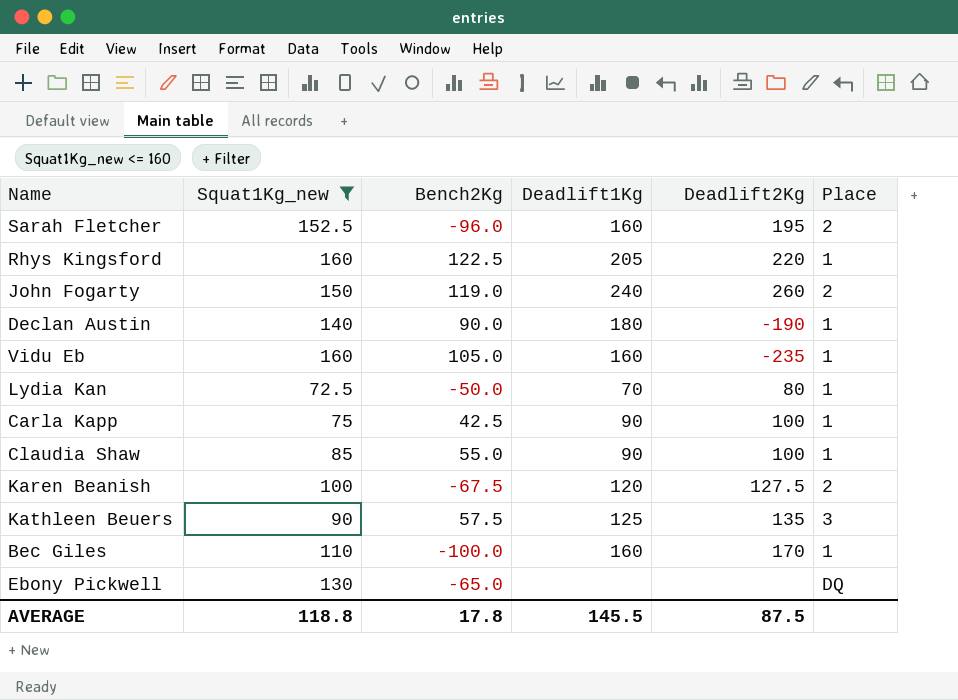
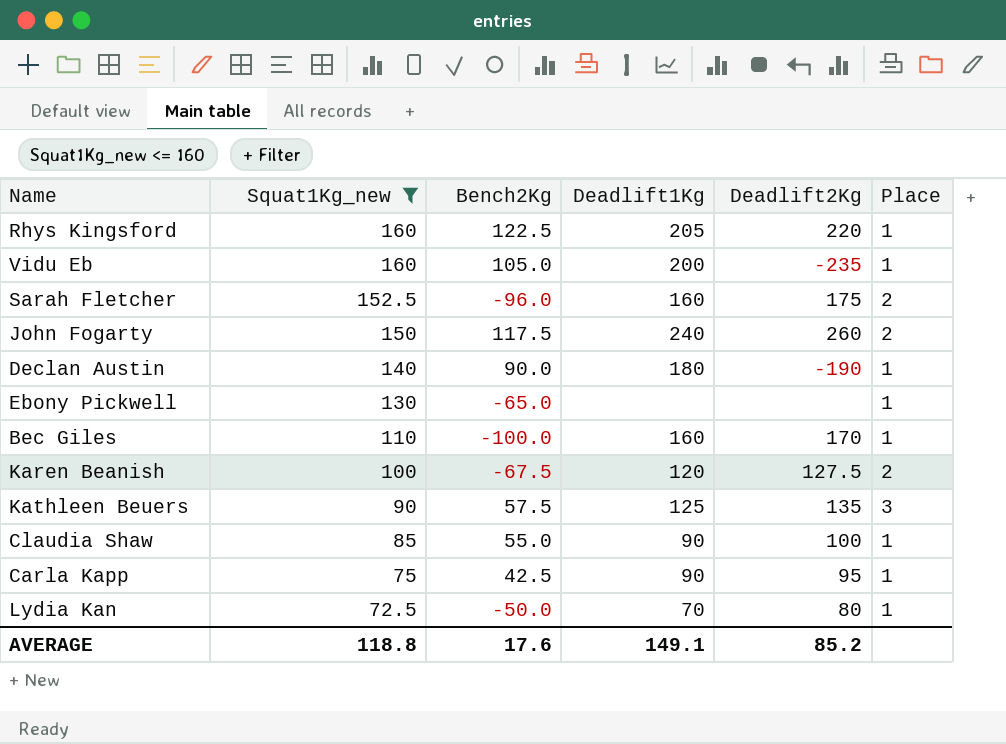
row order: none -> Squat1Kg_new descending
Vidu Eb | Deadlift1Kg: 160 -> 200
Sarah Fletcher | Deadlift2Kg: 195 -> 175
John Fogarty | Bench2Kg: 119.0 -> 117.5
Ebony Pickwell | Place: DQ -> 1
Carla Kapp | Deadlift2Kg: 100 -> 95
AVERAGE | Bench2Kg: 17.8 -> 17.6
AVERAGE | Deadlift1Kg: 145.5 -> 149.1
AVERAGE | Deadlift2Kg: 87.5 -> 85.2

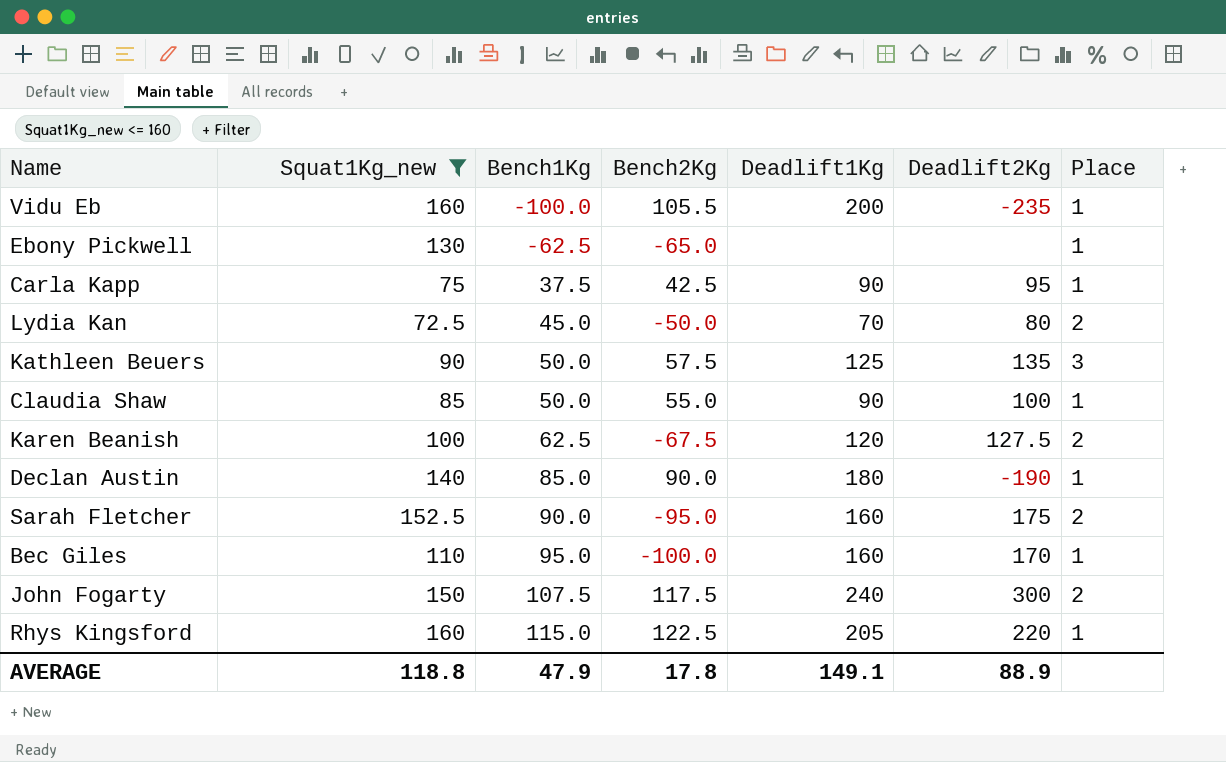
row order: Squat1Kg_new descending -> Bench1Kg ascending
column Bench1Kg | position: none -> 3
Vidu Eb | Bench2Kg: 105.0 -> 105.5
Lydia Kan | Place: 1 -> 2
Sarah Fletcher | Bench2Kg: -96.0 -> -95.0
John Fogarty | Deadlift2Kg: 260 -> 300
AVERAGE | Bench2Kg: 17.6 -> 17.8
AVERAGE | Deadlift2Kg: 85.2 -> 88.9

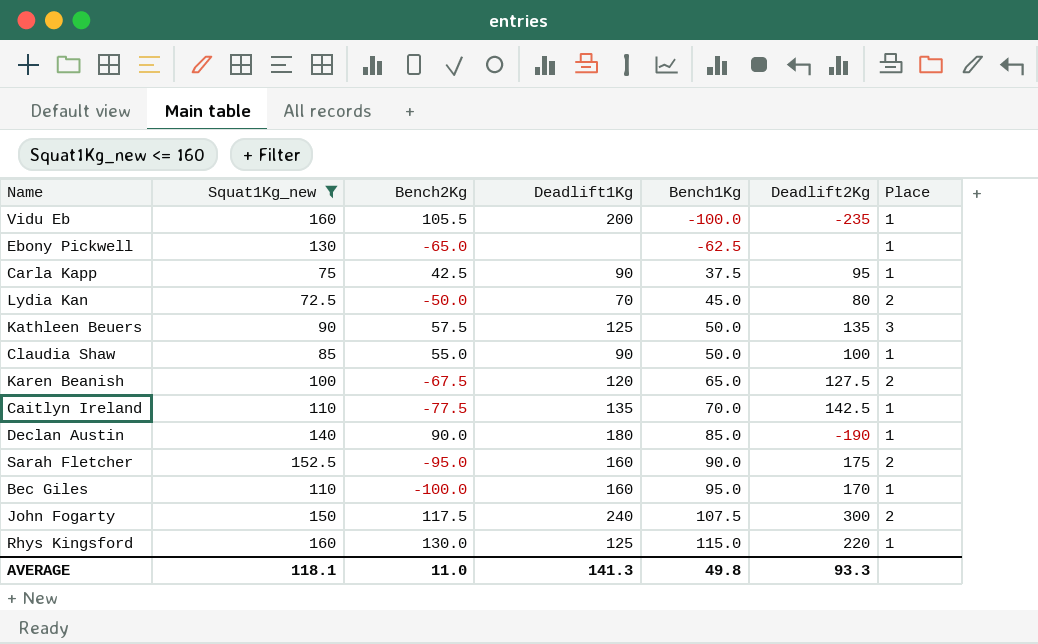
column Bench1Kg | position: 3 -> 5
Karen Beanish | Bench1Kg: 62.5 -> 65.0
row Caitlyn Ireland: none -> 110 | -77.5 | 135 | 70.0 | 142.5 | 1
Rhys Kingsford | Bench2Kg: 122.5 -> 130.0
Rhys Kingsford | Deadlift1Kg: 205 -> 125
AVERAGE | Squat1Kg_new: 118.8 -> 118.1
AVERAGE | Bench2Kg: 17.8 -> 11.0
AVERAGE | Deadlift1Kg: 149.1 -> 141.3
AVERAGE | Bench1Kg: 47.9 -> 49.8
AVERAGE | Deadlift2Kg: 88.9 -> 93.3

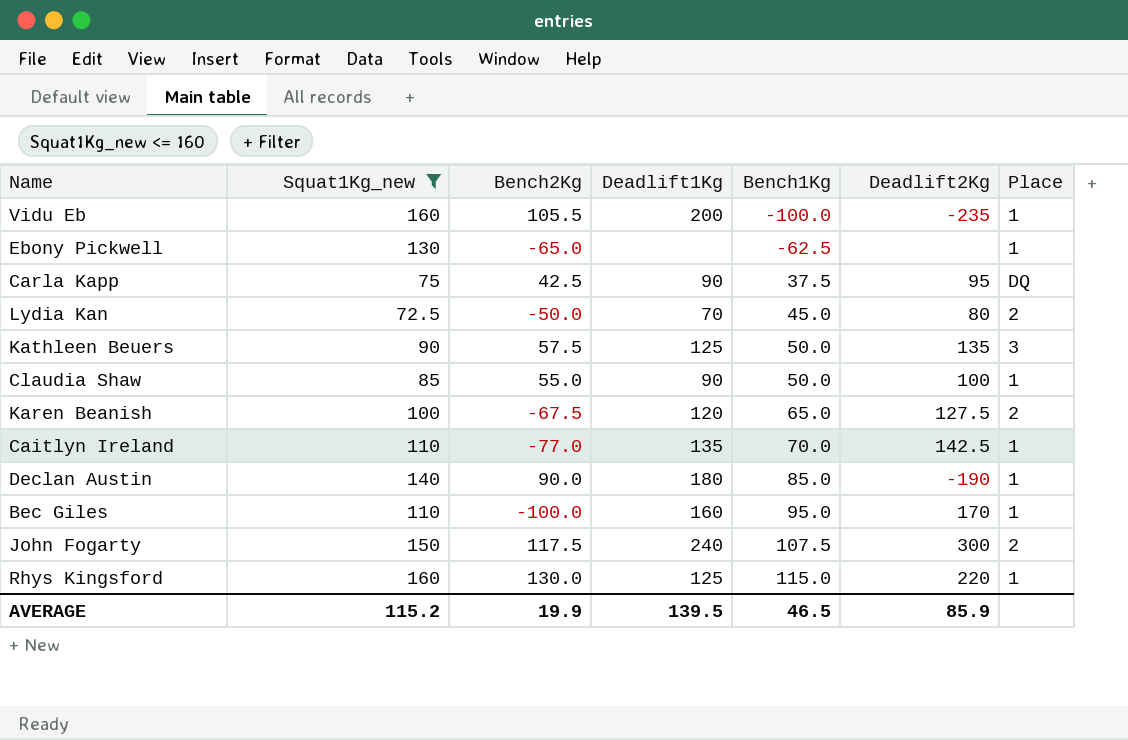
row Sarah Fletcher: 152.5 | -95.0 | 160 | 90.0 | 175 | 2 -> none
Carla Kapp | Place: 1 -> DQ
Caitlyn Ireland | Bench2Kg: -77.5 -> -77.0
AVERAGE | Squat1Kg_new: 118.1 -> 115.2
AVERAGE | Bench2Kg: 11.0 -> 19.9
AVERAGE | Deadlift1Kg: 141.3 -> 139.5
AVERAGE | Bench1Kg: 49.8 -> 46.5
AVERAGE | Deadlift2Kg: 93.3 -> 85.9

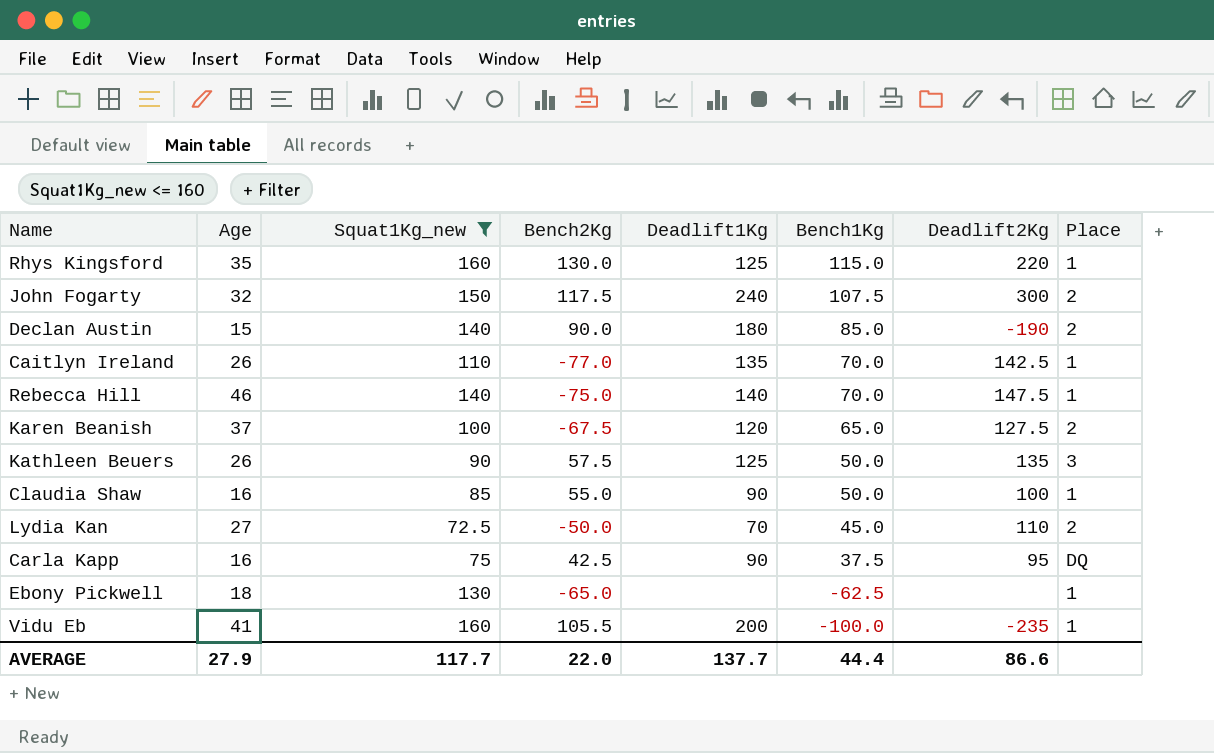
row order: Bench1Kg ascending -> Bench1Kg descending
column Age | position: none -> 2
row Bec Giles: 110 | -100.0 | 160 | 95.0 | 170 | 1 -> none
Declan Austin | Place: 1 -> 2
row Rebecca Hill: none -> 46 | 140 | -75.0 | 140 | 70.0 | 147.5 | 1
Lydia Kan | Deadlift2Kg: 80 -> 110
AVERAGE | Squat1Kg_new: 115.2 -> 117.7
AVERAGE | Bench2Kg: 19.9 -> 22.0
AVERAGE | Deadlift1Kg: 139.5 -> 137.7
AVERAGE | Bench1Kg: 46.5 -> 44.4
AVERAGE | Deadlift2Kg: 85.9 -> 86.6

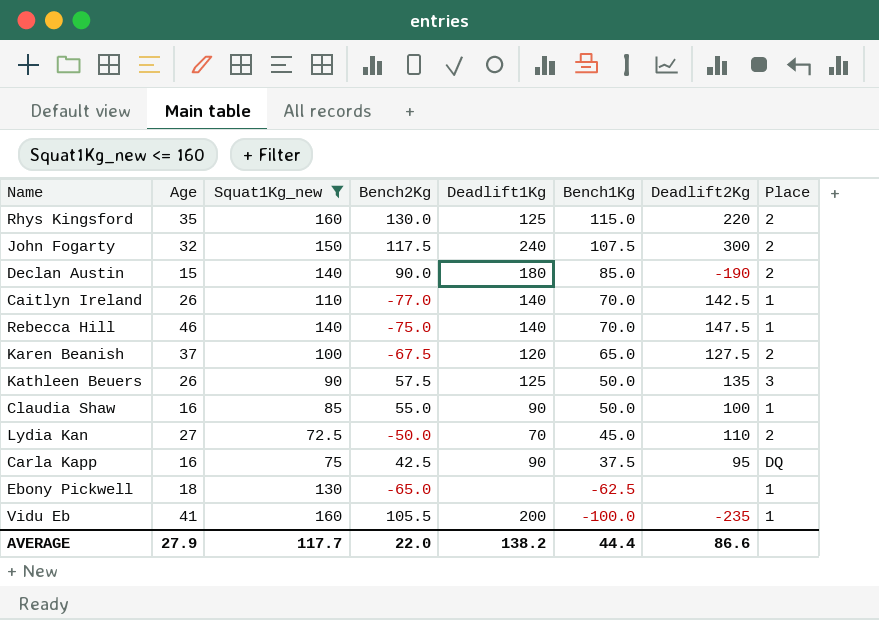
Rhys Kingsford | Place: 1 -> 2
Caitlyn Ireland | Deadlift1Kg: 135 -> 140
AVERAGE | Deadlift1Kg: 137.7 -> 138.2

